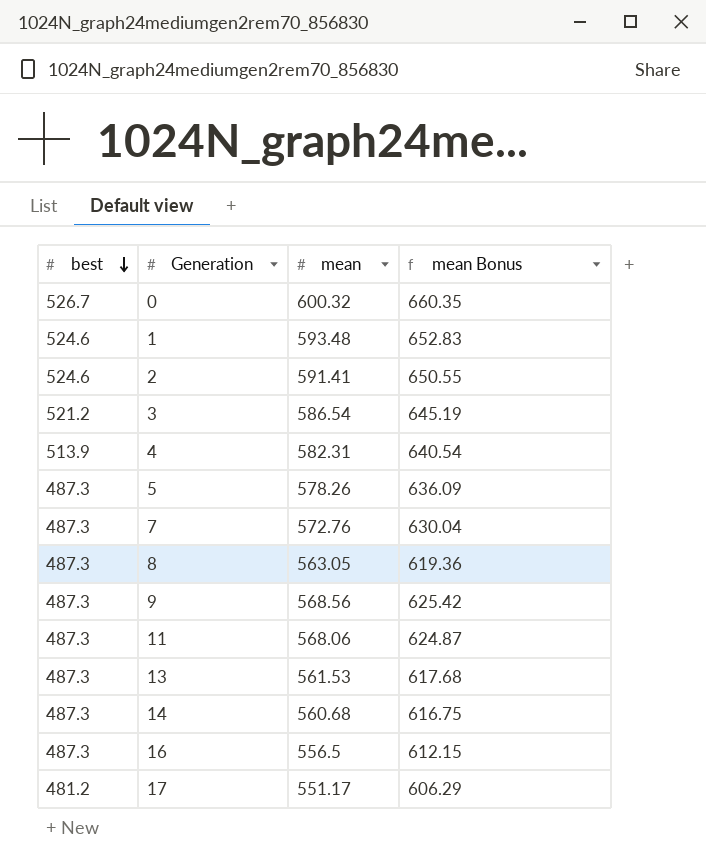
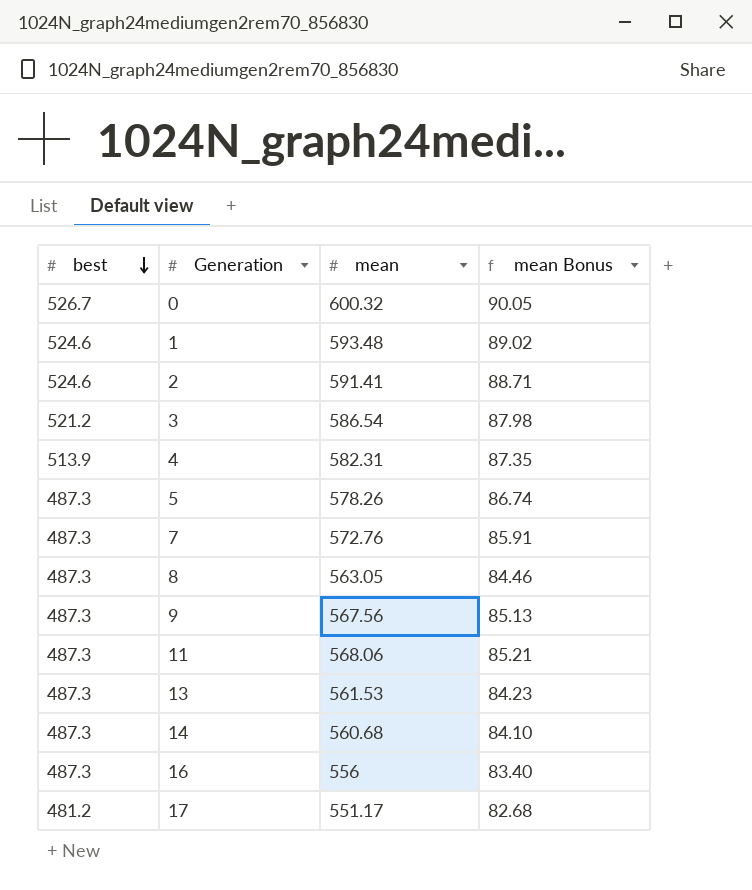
column mean Bonus | formula: [mean] * 1.1 -> [mean] * 0.15
9 | mean: 568.56 -> 567.56
16 | mean: 556.5 -> 556

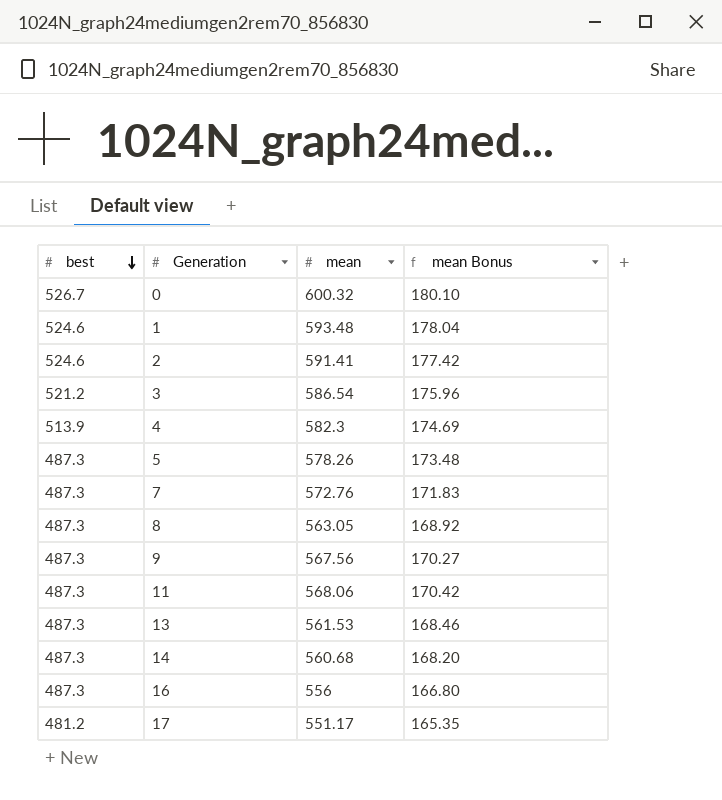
column mean Bonus | formula: [mean] * 0.15 -> [mean] * 0.3
4 | mean: 582.31 -> 582.3

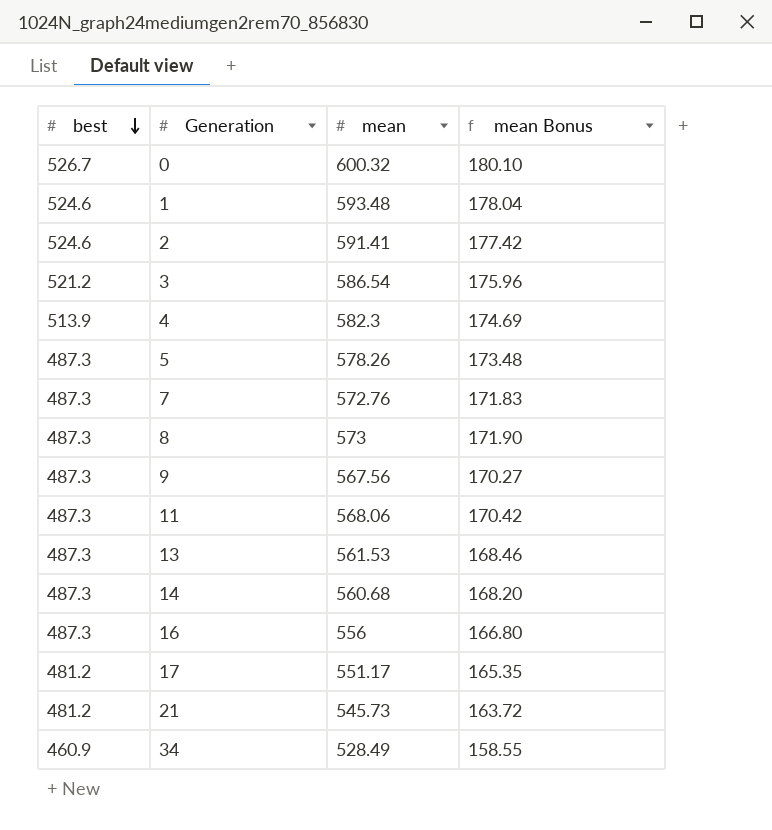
8 | mean: 563.05 -> 573
8 | mean Bonus: 168.92 -> 171.90
row 21: none -> 481.2 | 545.73 | 163.72
row 34: none -> 460.9 | 528.49 | 158.55

